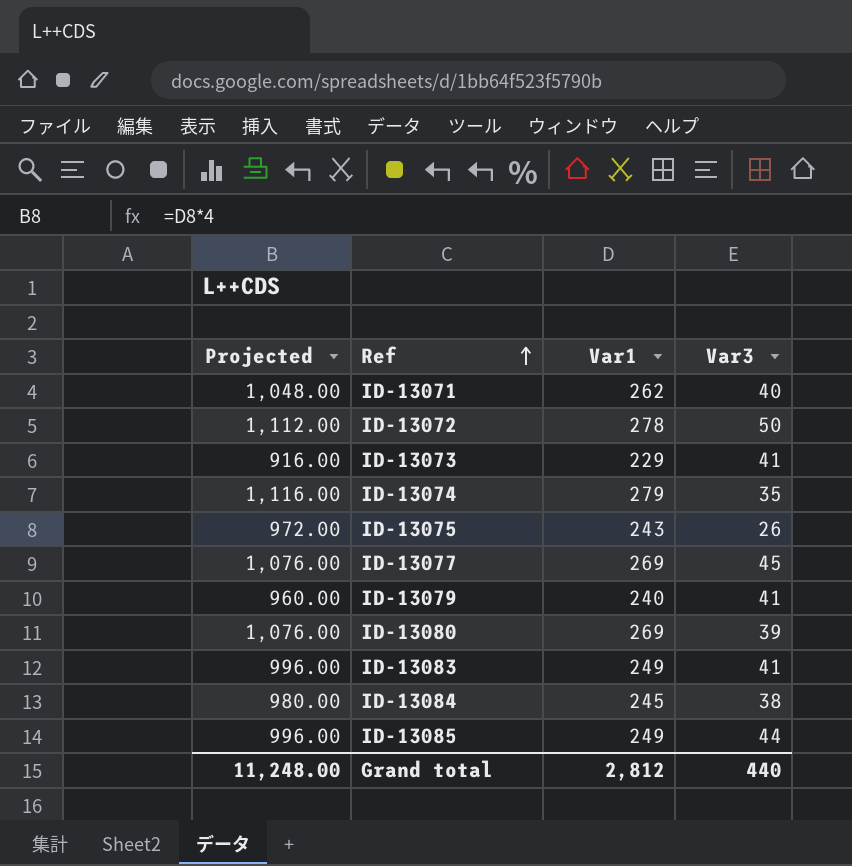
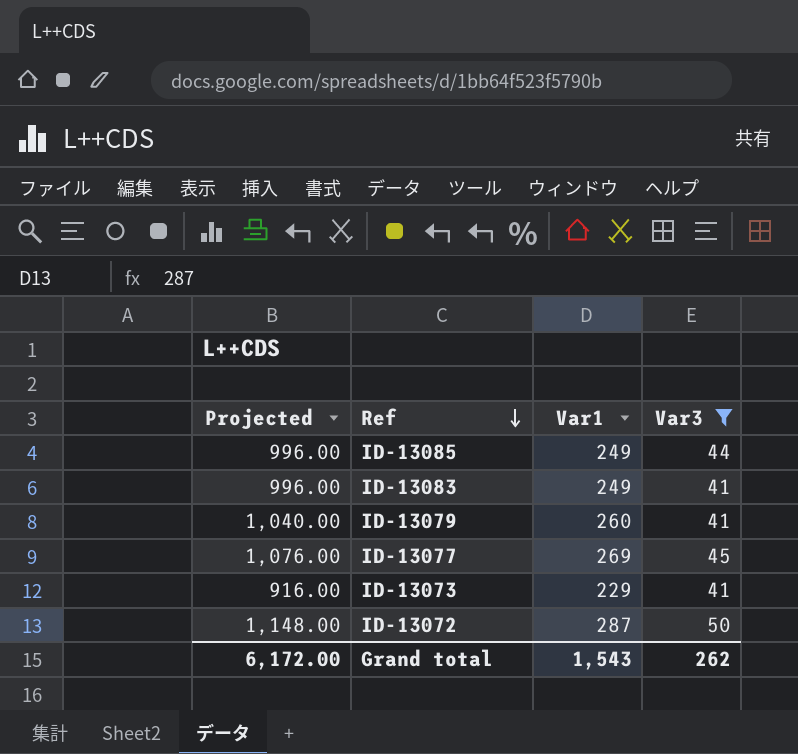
filter: none -> Var3 >= 41
row order: Ref ascending -> Ref descending
ID-13079 | Projected: 960.00 -> 1,040.00
ID-13079 | Var1: 240 -> 260
ID-13072 | Projected: 1,112.00 -> 1,148.00
ID-13072 | Var1: 278 -> 287
Grand total | Projected: 11,248.00 -> 6,172.00
Grand total | Var1: 2,812 -> 1,543
Grand total | Var3: 440 -> 262

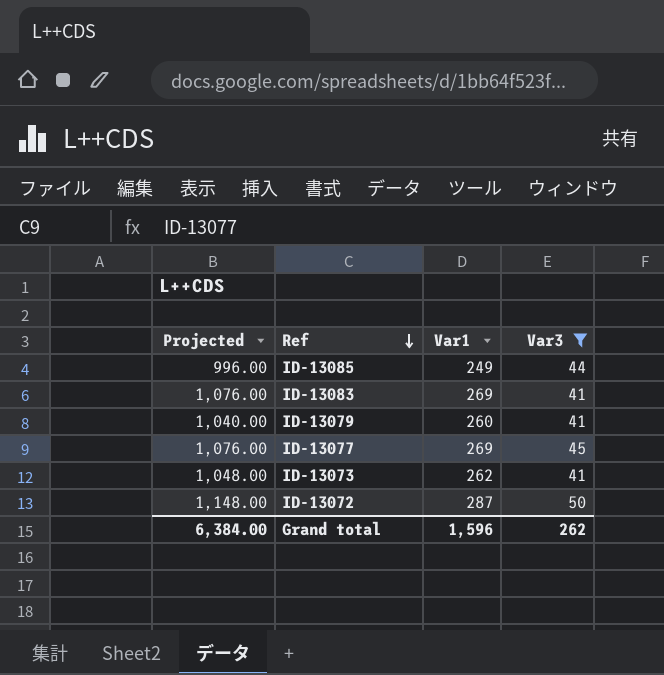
ID-13083 | Projected: 996.00 -> 1,076.00
ID-13083 | Var1: 249 -> 269
ID-13073 | Projected: 916.00 -> 1,048.00
ID-13073 | Var1: 229 -> 262
Grand total | Projected: 6,172.00 -> 6,384.00
Grand total | Var1: 1,543 -> 1,596

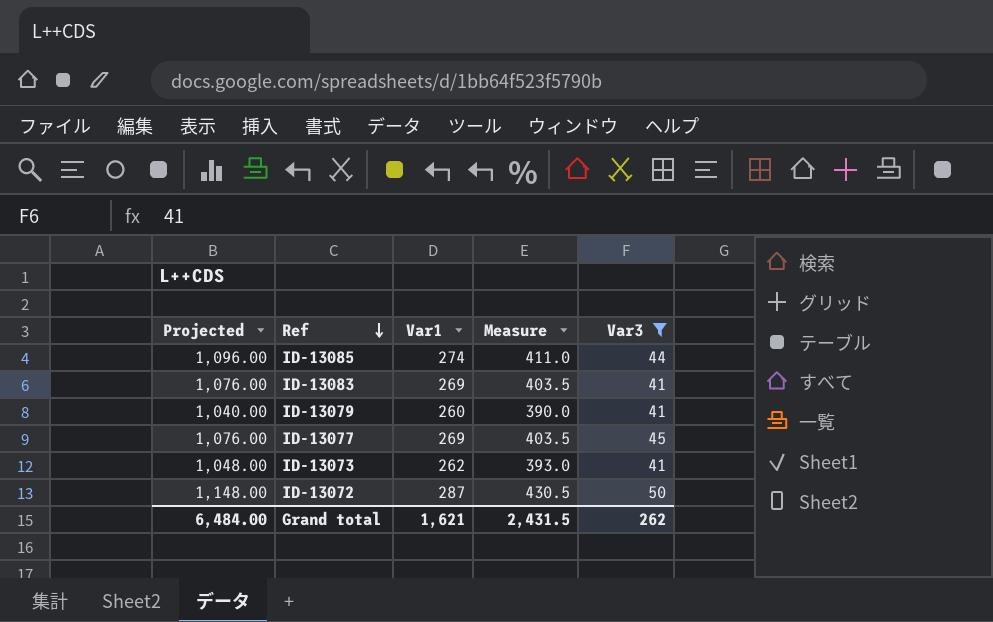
column Measure | formula: none -> [Var1] * 1.5
ID-13085 | Projected: 996.00 -> 1,096.00
ID-13085 | Var1: 249 -> 274
Grand total | Projected: 6,384.00 -> 6,484.00
Grand total | Var1: 1,596 -> 1,621

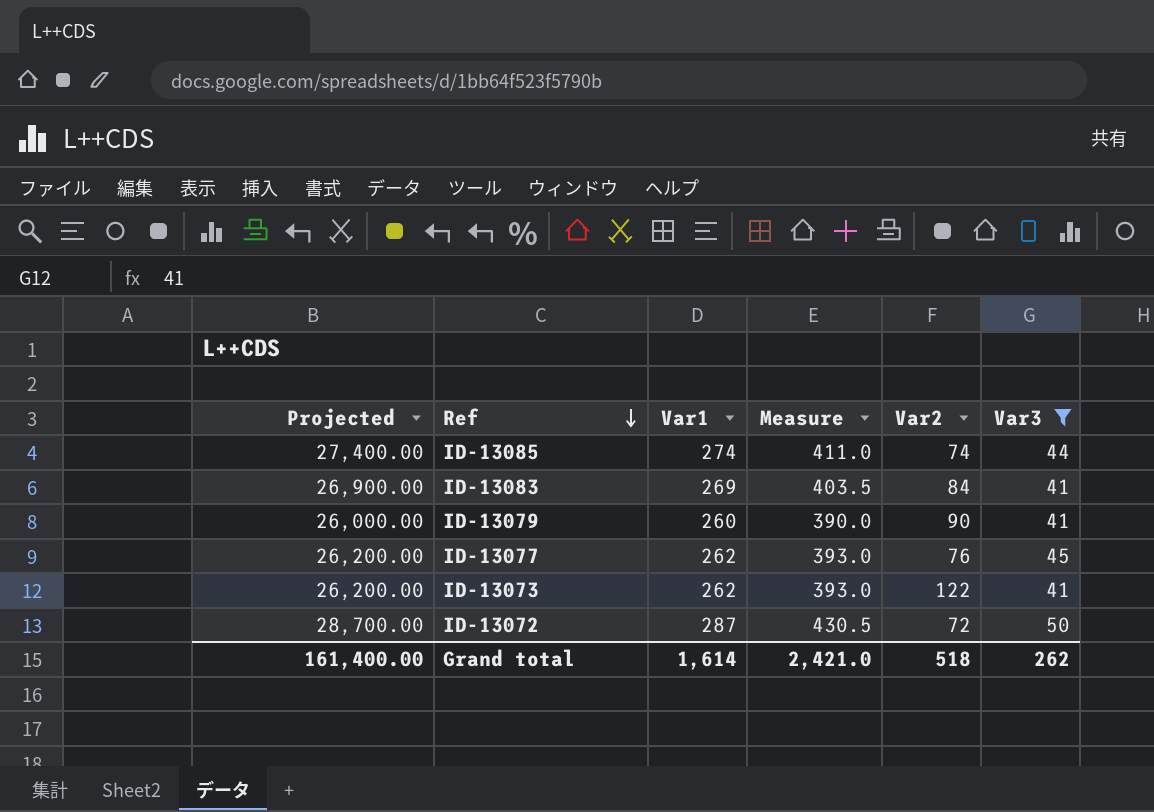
column Projected | formula: [Var1] * 4 -> [Var1] * 100
column Var2 | position: none -> 5
ID-13077 | Var1: 269 -> 262
ID-13077 | Measure: 403.5 -> 393.0
Grand total | Projected: 6,484.00 -> 161,400.00
Grand total | Var1: 1,621 -> 1,614
Grand total | Measure: 2,431.5 -> 2,421.0

